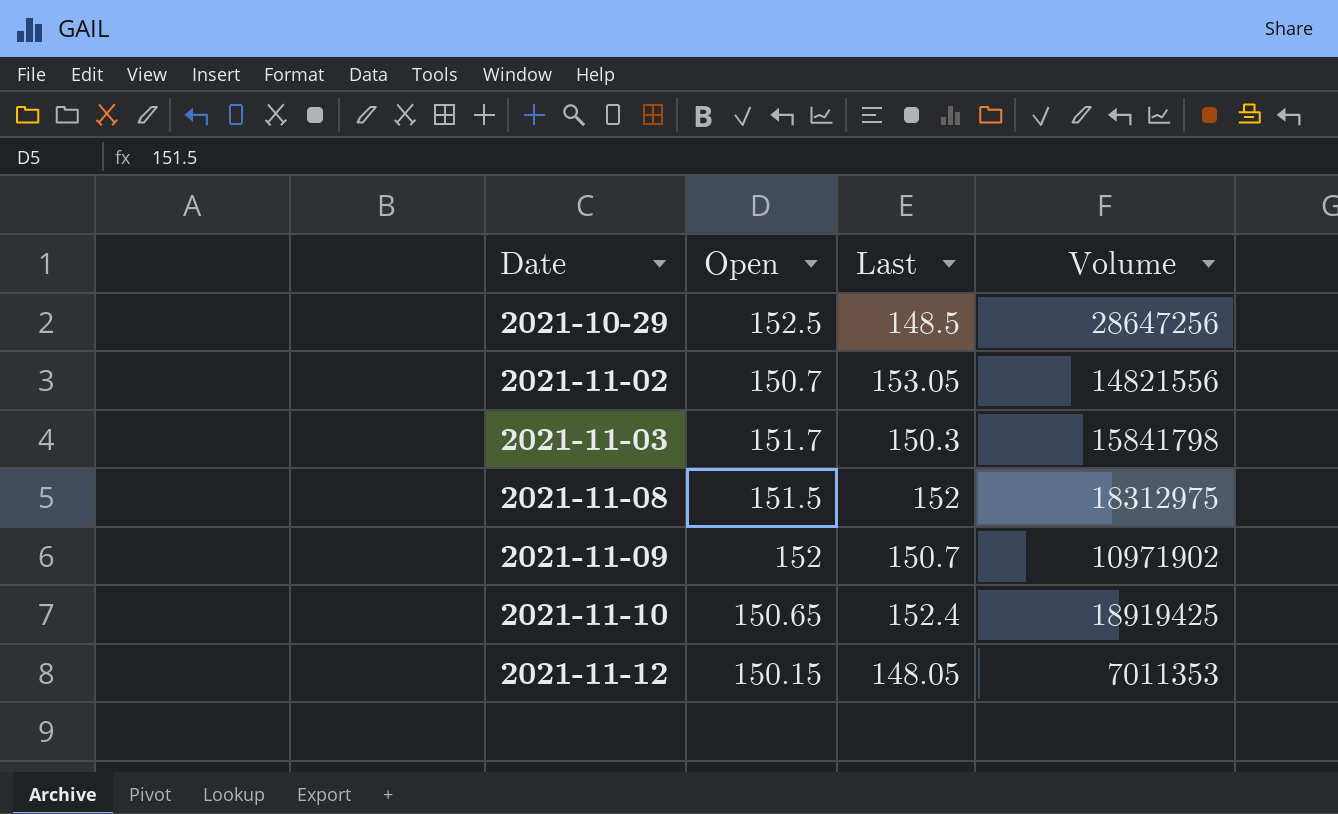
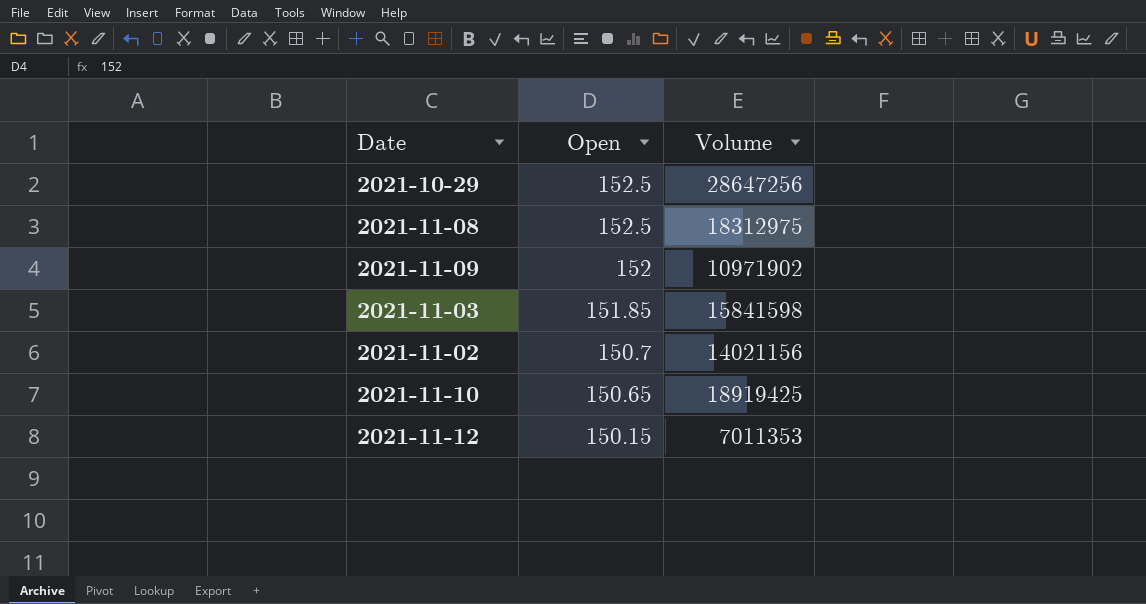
row order: Date ascending -> Open descending
column Last | position: 3 -> none
2021-11-08 | Open: 151.5 -> 152.5
2021-11-03 | Open: 151.7 -> 151.85
2021-11-03 | Volume: 15841798 -> 15841598
2021-11-02 | Volume: 14821556 -> 14021156

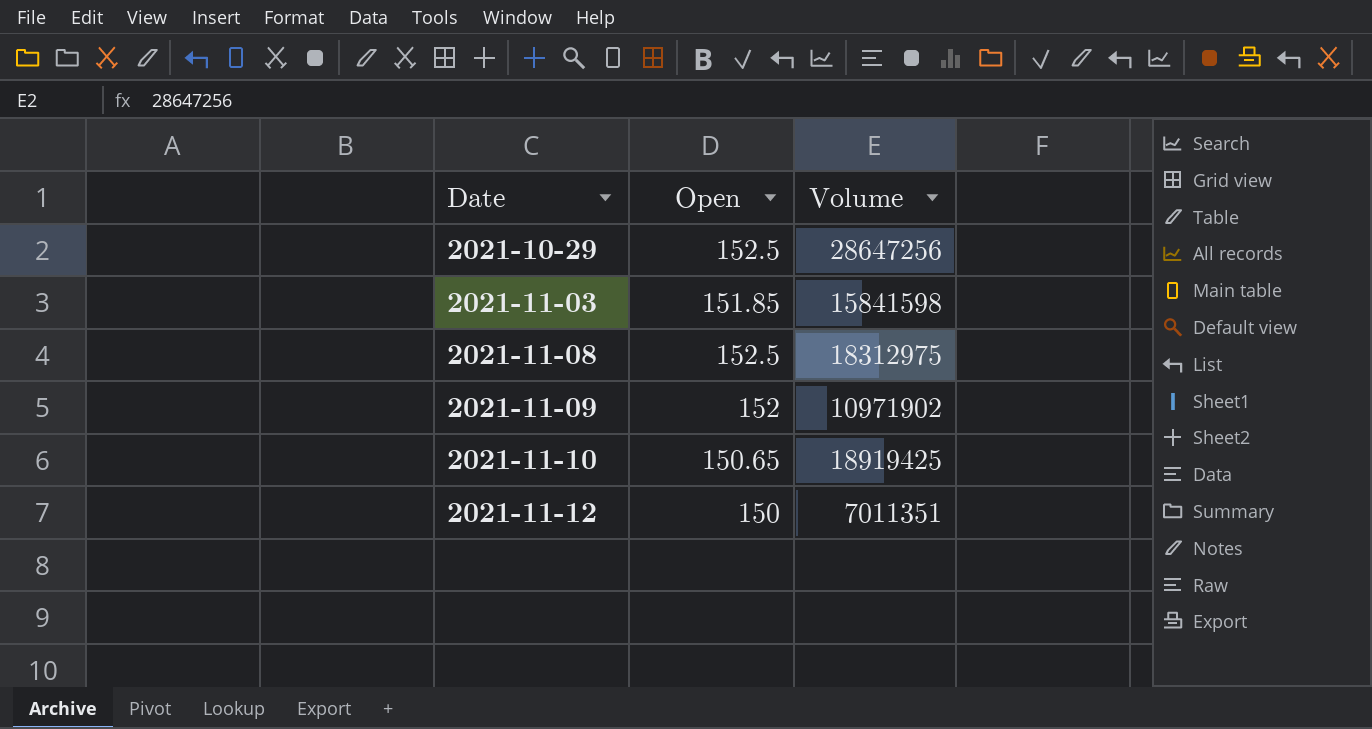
row order: Open descending -> Date ascending
row 2021-11-02: 150.7 | 14021156 -> none
2021-11-12 | Open: 150.15 -> 150
2021-11-12 | Volume: 7011353 -> 7011351

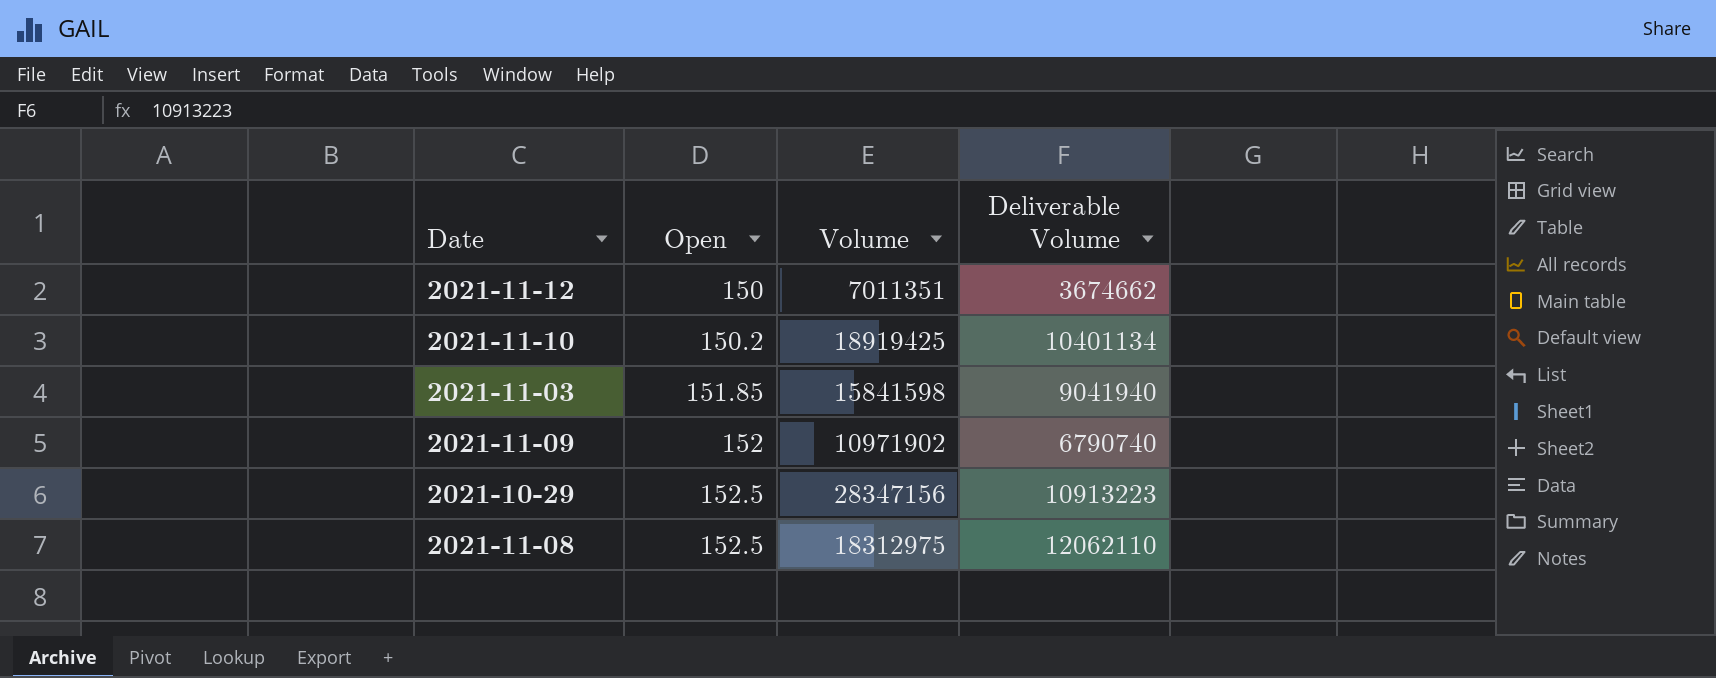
row order: Date ascending -> Open ascending
column Deliverable Volume | position: none -> 4
2021-11-10 | Open: 150.65 -> 150.2
2021-10-29 | Volume: 28647256 -> 28347156

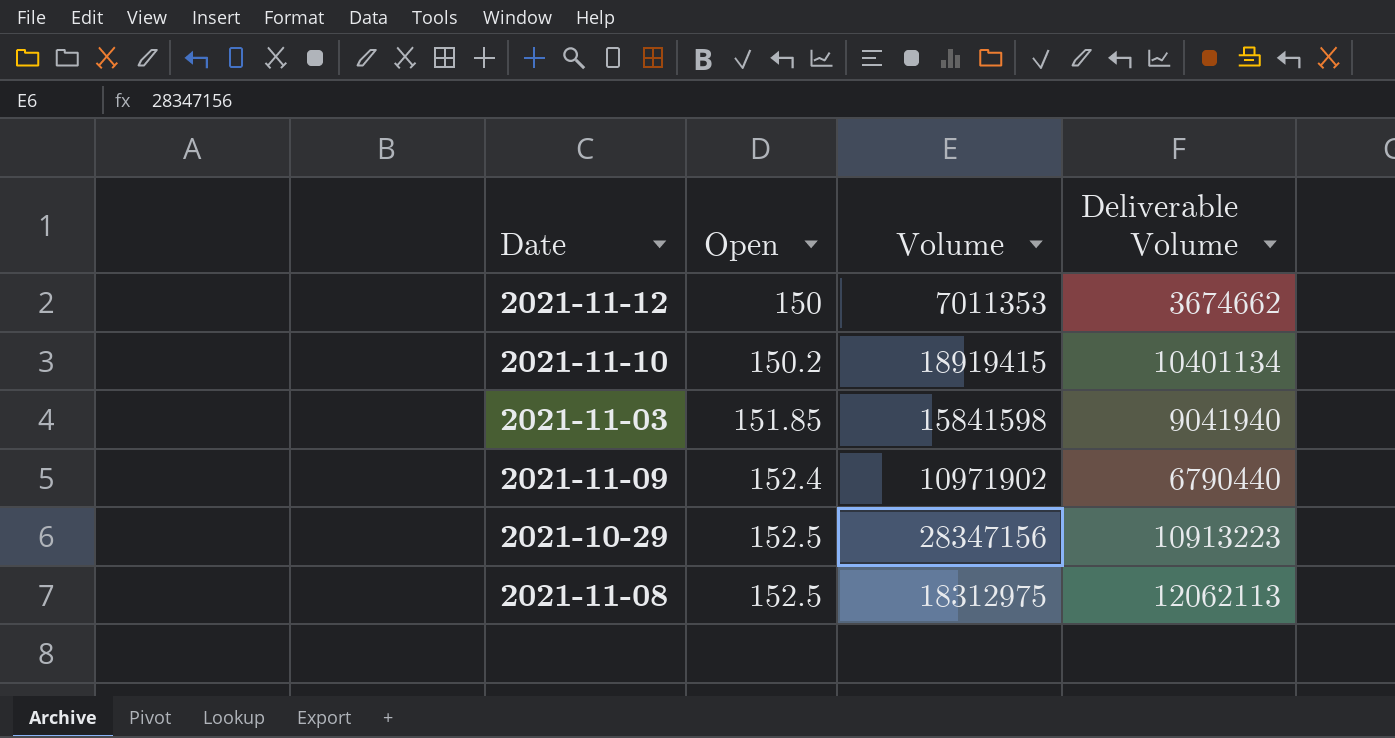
2021-11-12 | Volume: 7011351 -> 7011353
2021-11-10 | Volume: 18919425 -> 18919415
2021-11-09 | Open: 152 -> 152.4
2021-11-09 | Deliverable Volume: 6790740 -> 6790440
2021-11-08 | Deliverable Volume: 12062110 -> 12062113

